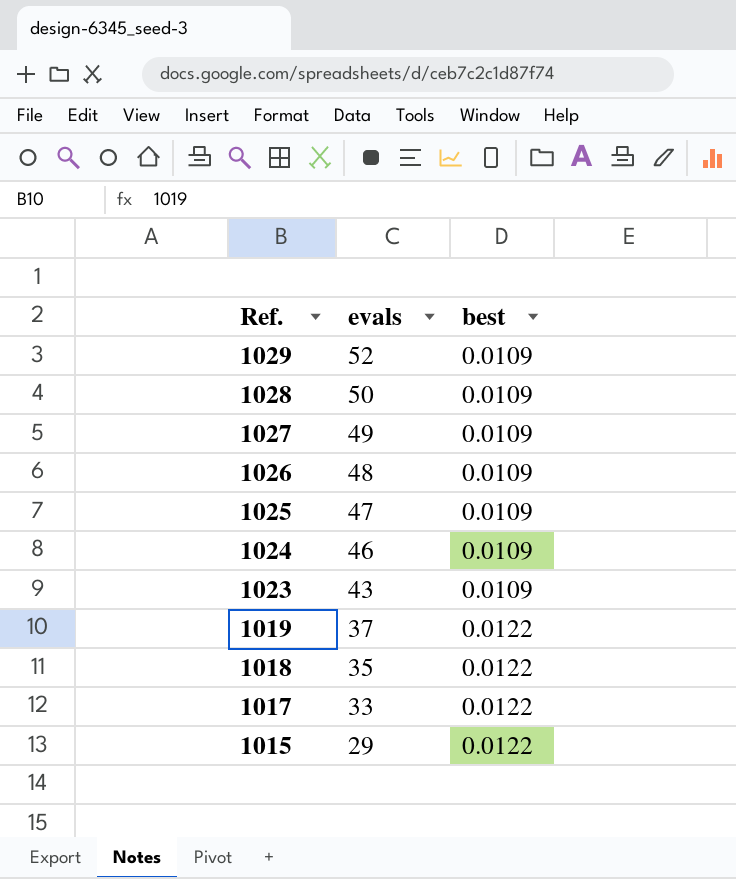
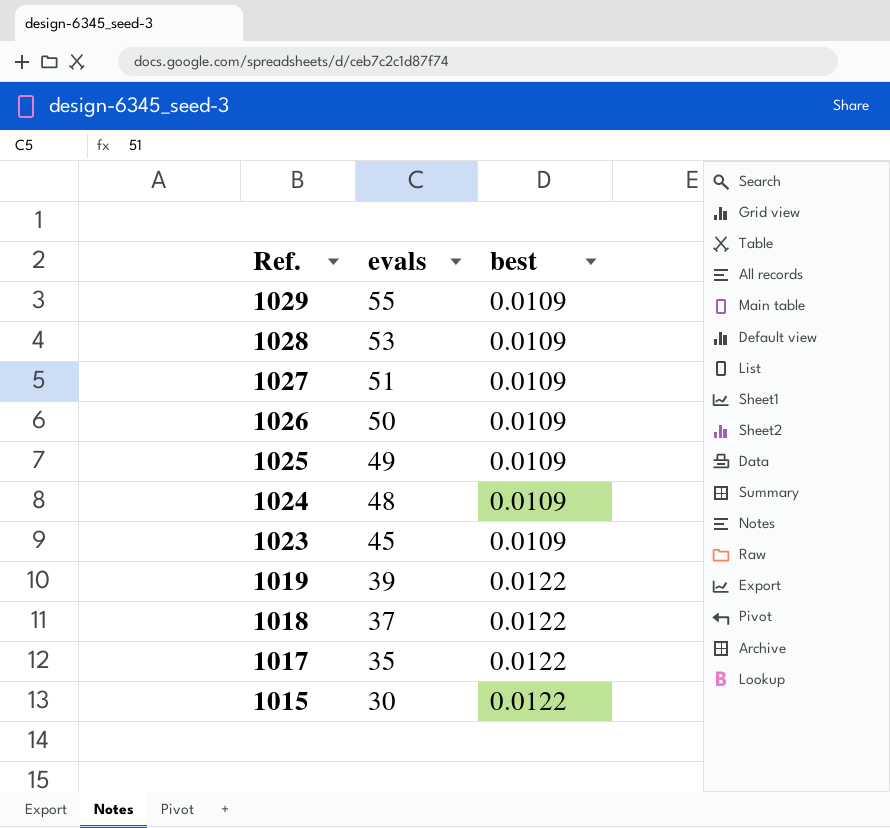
1029 | evals: 52 -> 55
1028 | evals: 50 -> 53
1027 | evals: 49 -> 51
1026 | evals: 48 -> 50
1025 | evals: 47 -> 49
1024 | evals: 46 -> 48
1023 | evals: 43 -> 45
1019 | evals: 37 -> 39
1018 | evals: 35 -> 37
1017 | evals: 33 -> 35
1015 | evals: 29 -> 30

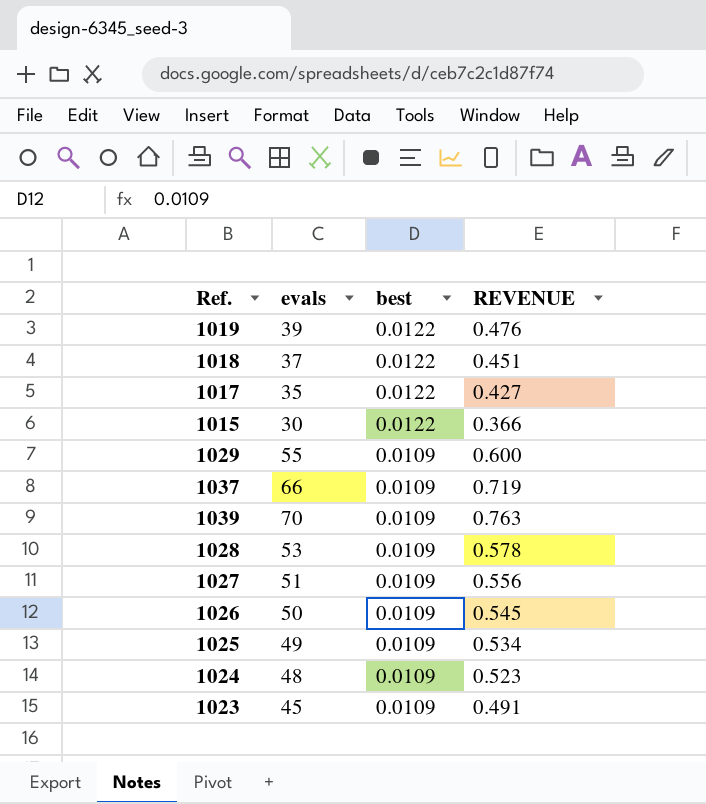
row order: Ref. descending -> best descending
column REVENUE | formula: none -> [evals] * [best]
row 1037: none -> 66 | 0.0109 | 0.719
row 1039: none -> 70 | 0.0109 | 0.763

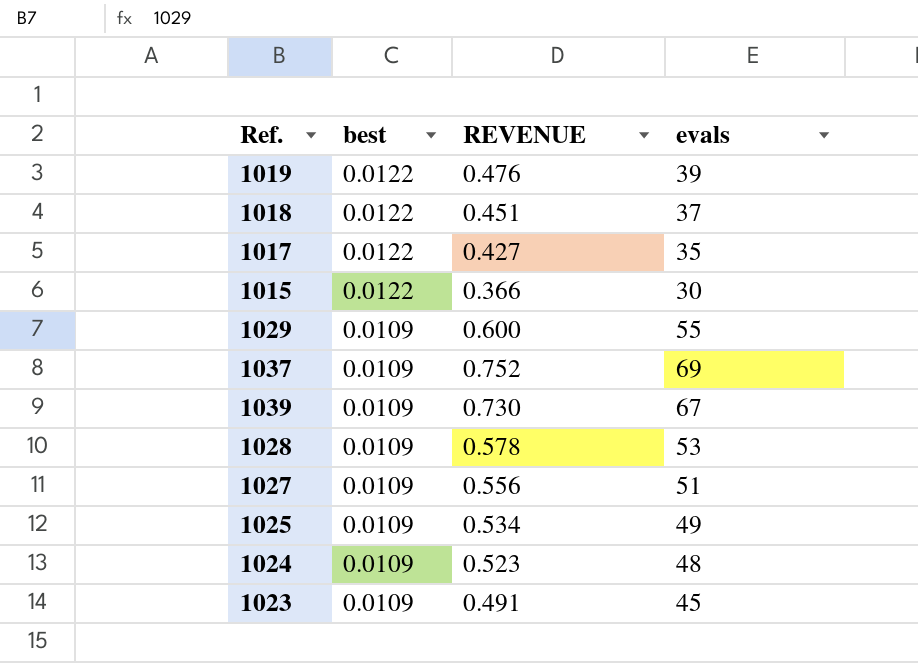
column evals | position: 2 -> 4
row 1026: 50 | 0.0109 | 0.545 -> none
1037 | REVENUE: 0.719 -> 0.752
1037 | evals: 66 -> 69
1039 | REVENUE: 0.763 -> 0.730
1039 | evals: 70 -> 67

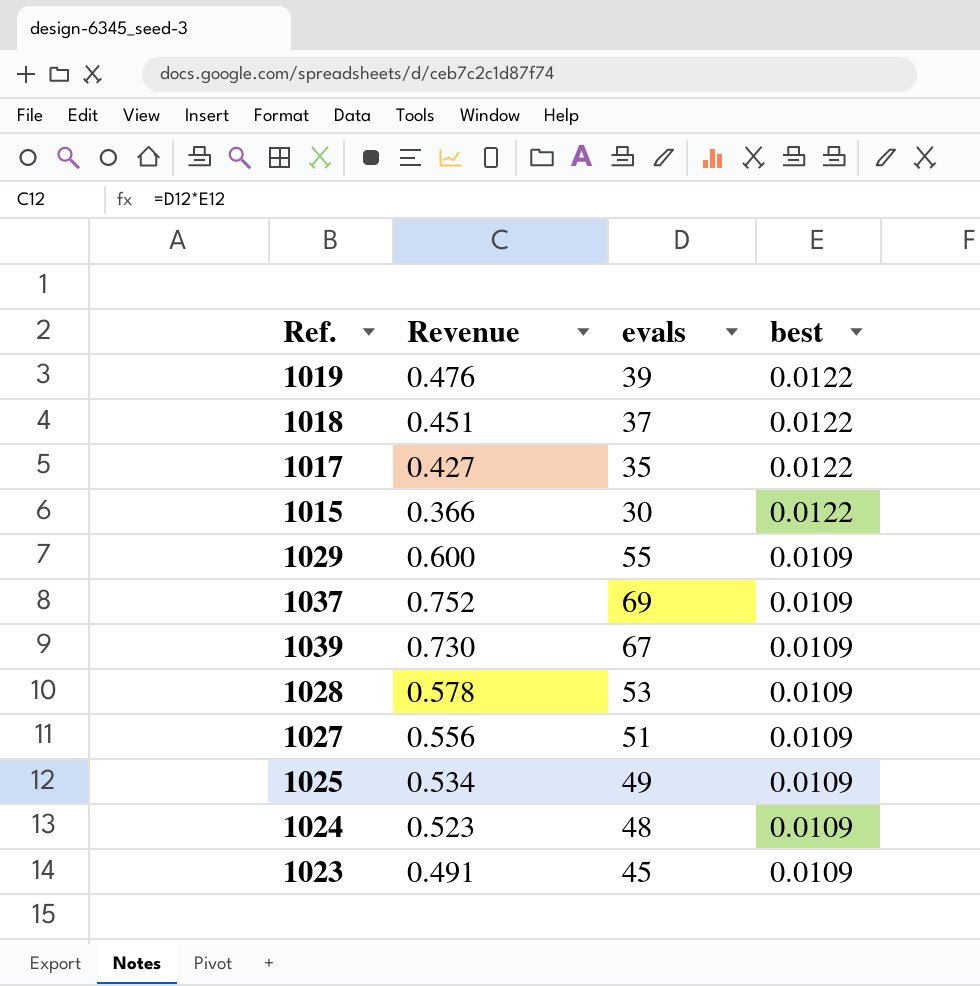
column name: REVENUE -> Revenue
column best | position: 2 -> 4

